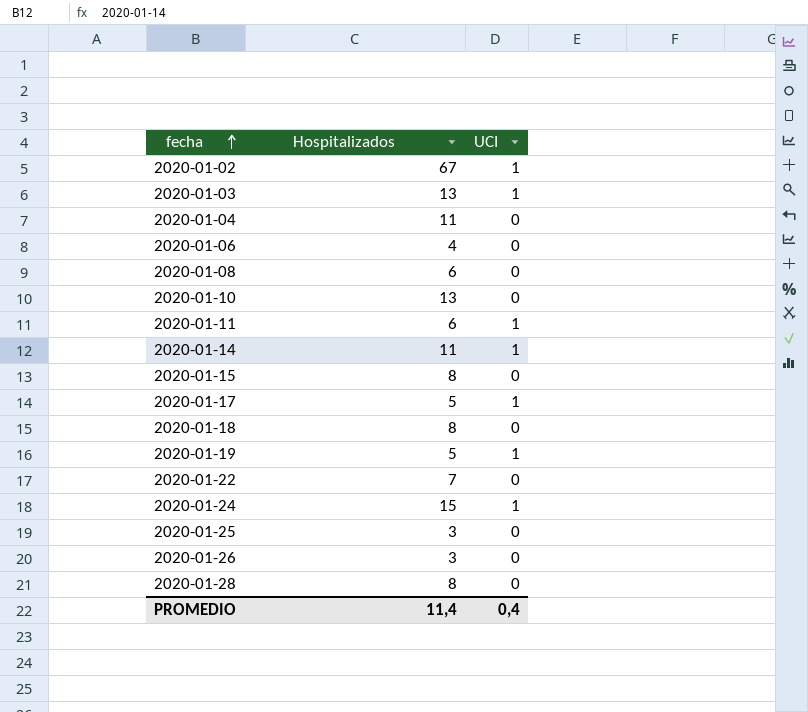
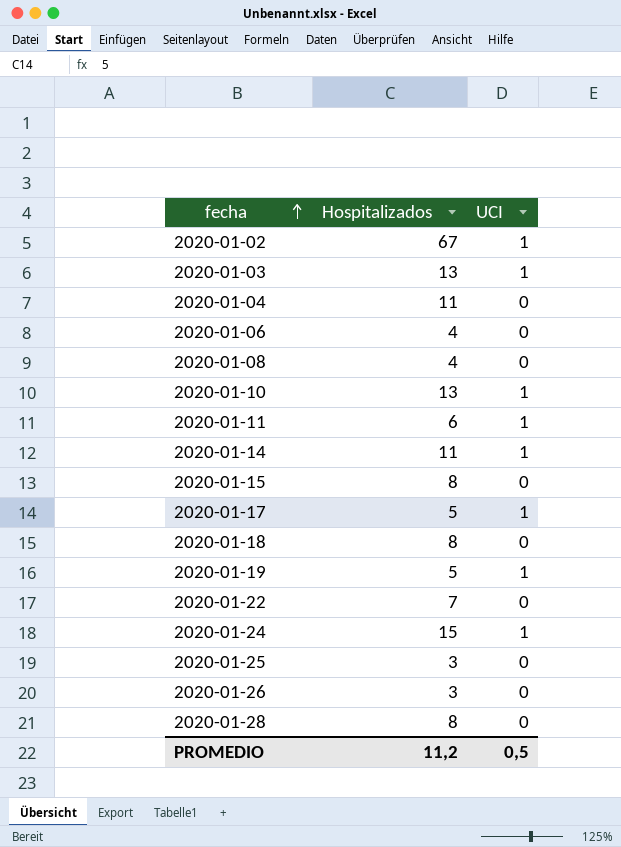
2020-01-08 | Hospitalizados: 6 -> 4
2020-01-10 | UCI: 0 -> 1
PROMEDIO | Hospitalizados: 11,4 -> 11,2
PROMEDIO | UCI: 0,4 -> 0,5

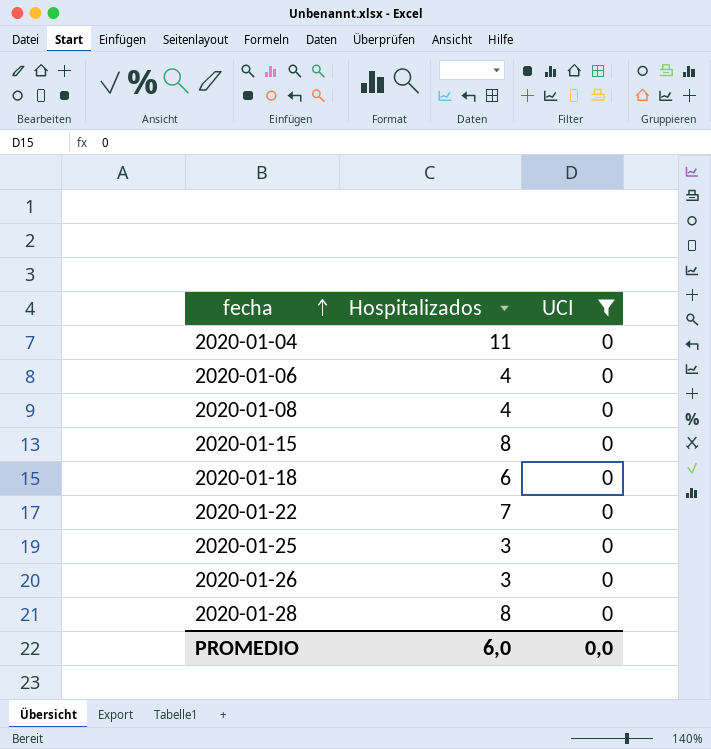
filter: none -> UCI = 0
2020-01-18 | Hospitalizados: 8 -> 6
PROMEDIO | Hospitalizados: 11,2 -> 6,0
PROMEDIO | UCI: 0,5 -> 0,0

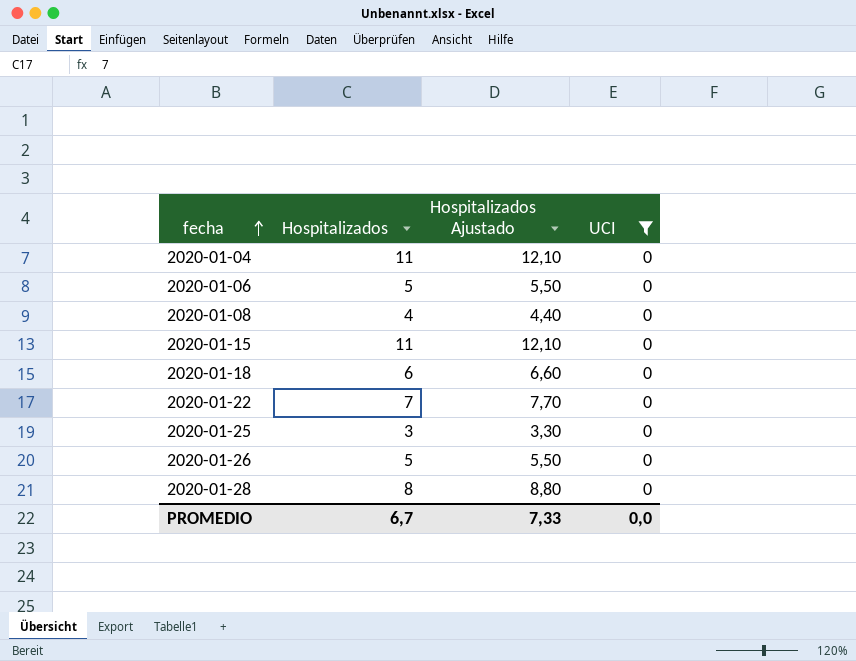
column Hospitalizados Ajustado | formula: none -> [Hospitalizados] * 1,1
2020-01-06 | Hospitalizados: 4 -> 5
2020-01-15 | Hospitalizados: 8 -> 11
2020-01-26 | Hospitalizados: 3 -> 5
PROMEDIO | Hospitalizados: 6,0 -> 6,7

